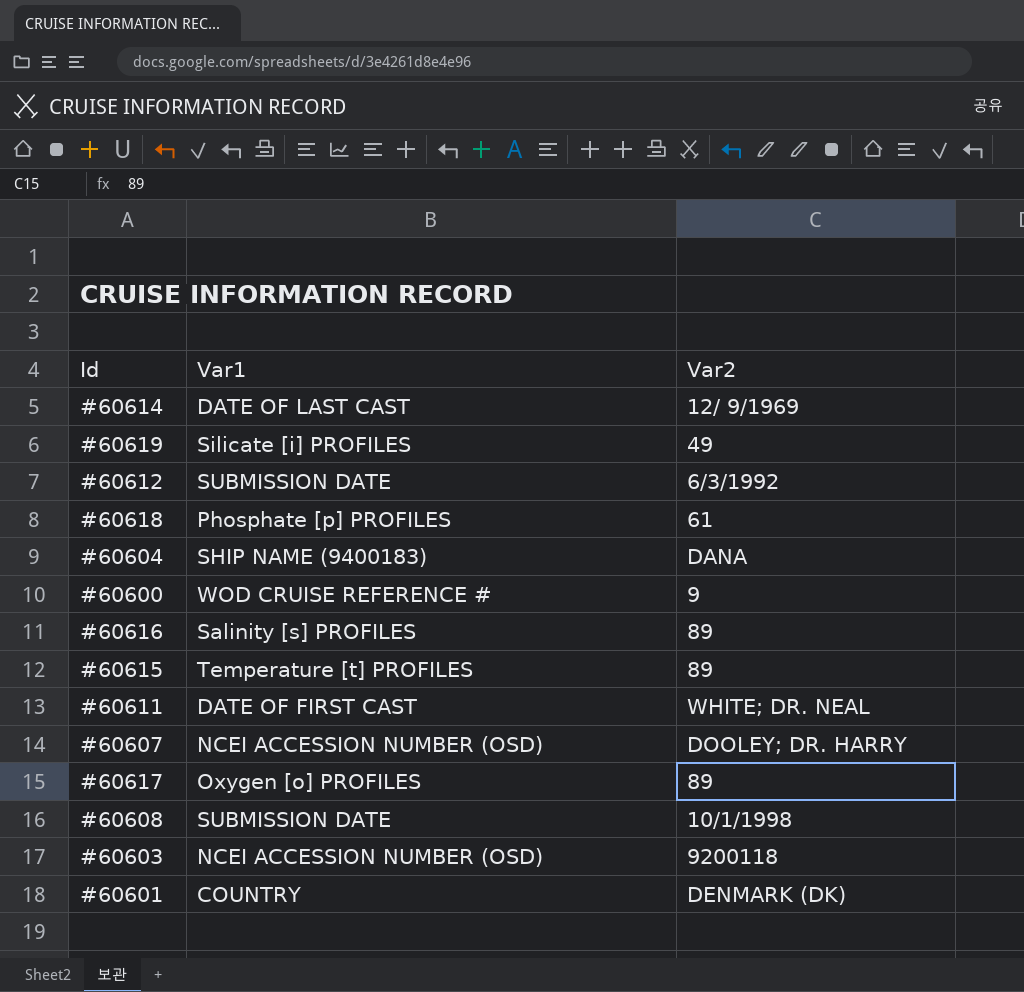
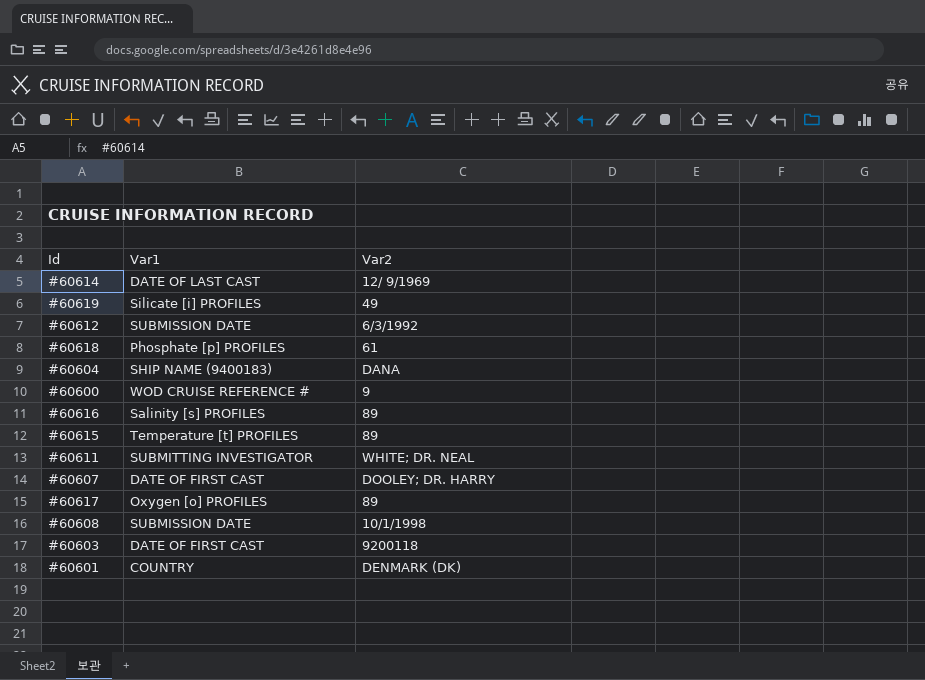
#60611 | Var1: DATE OF FIRST CAST -> SUBMITTING INVESTIGATOR
#60607 | Var1: NCEI ACCESSION NUMBER (OSD) -> DATE OF FIRST CAST
#60603 | Var1: NCEI ACCESSION NUMBER (OSD) -> DATE OF FIRST CAST

